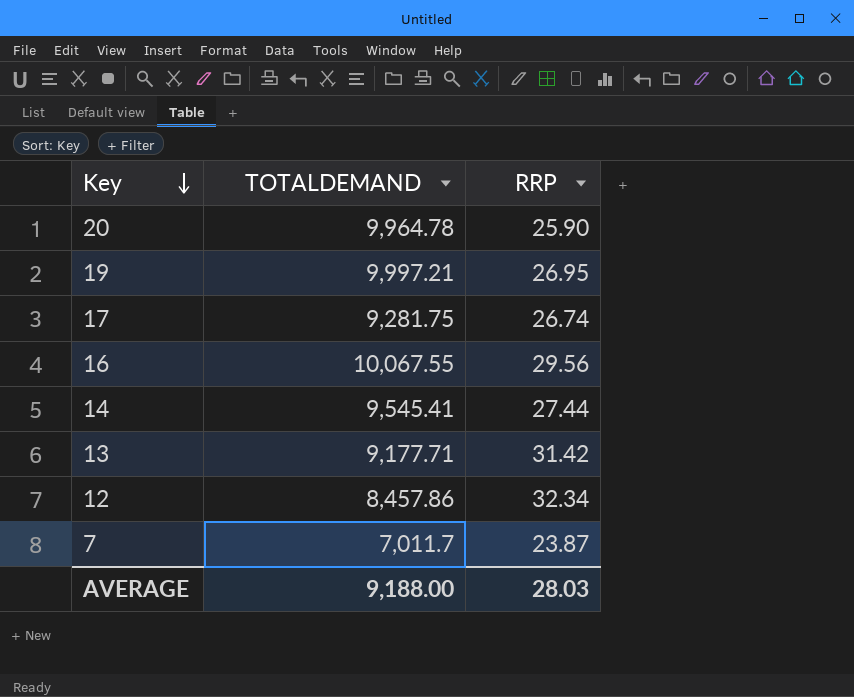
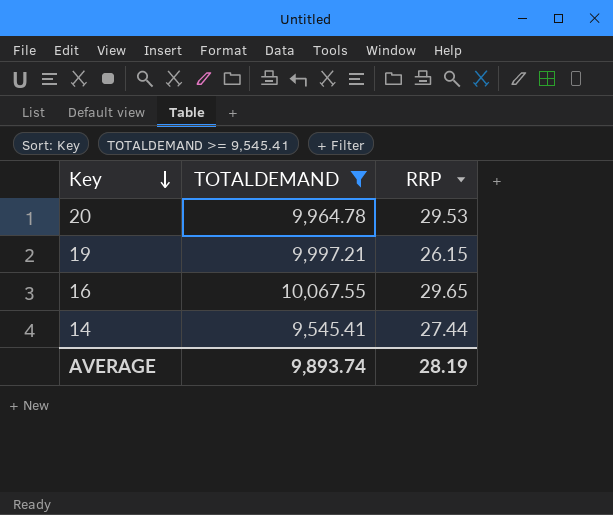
filter: none -> TOTALDEMAND >= 9,545.41
20 | RRP: 25.90 -> 29.53
19 | RRP: 26.95 -> 26.15
16 | RRP: 29.56 -> 29.65
AVERAGE | TOTALDEMAND: 9,188.00 -> 9,893.74
AVERAGE | RRP: 28.03 -> 28.19

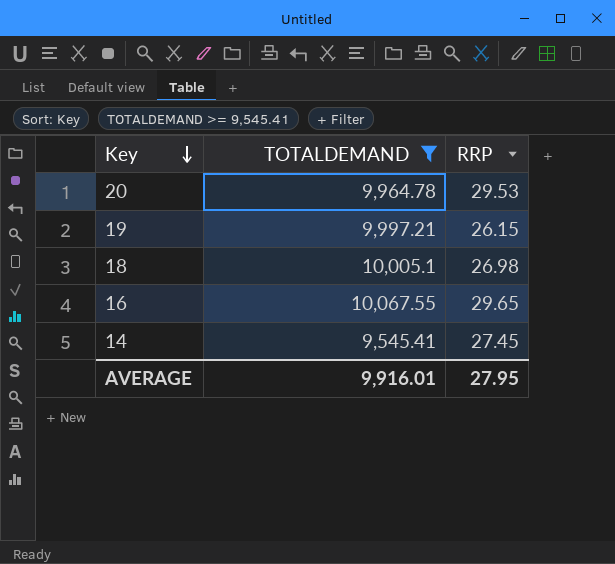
row 18: none -> 10,005.1 | 26.98
14 | RRP: 27.44 -> 27.45
AVERAGE | TOTALDEMAND: 9,893.74 -> 9,916.01
AVERAGE | RRP: 28.19 -> 27.95

